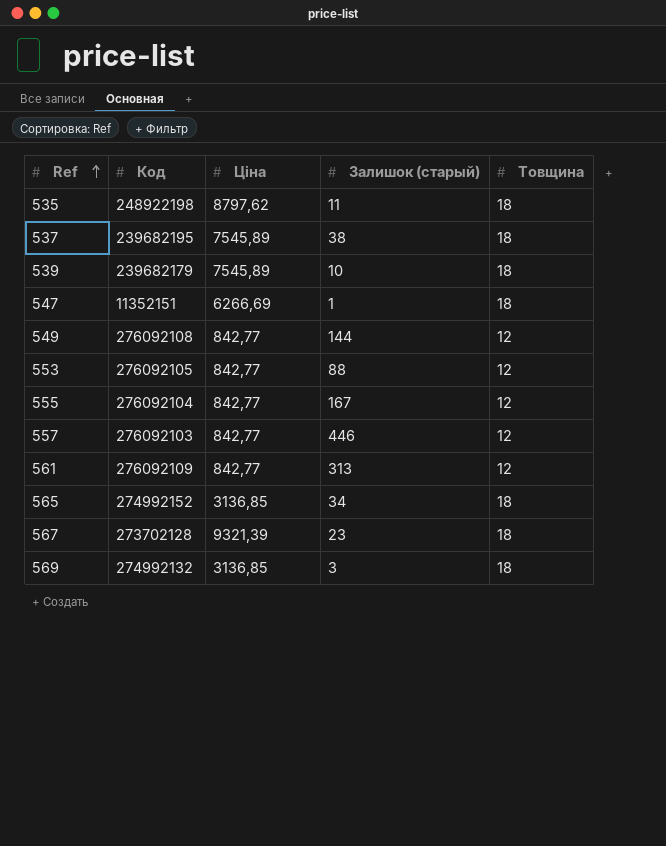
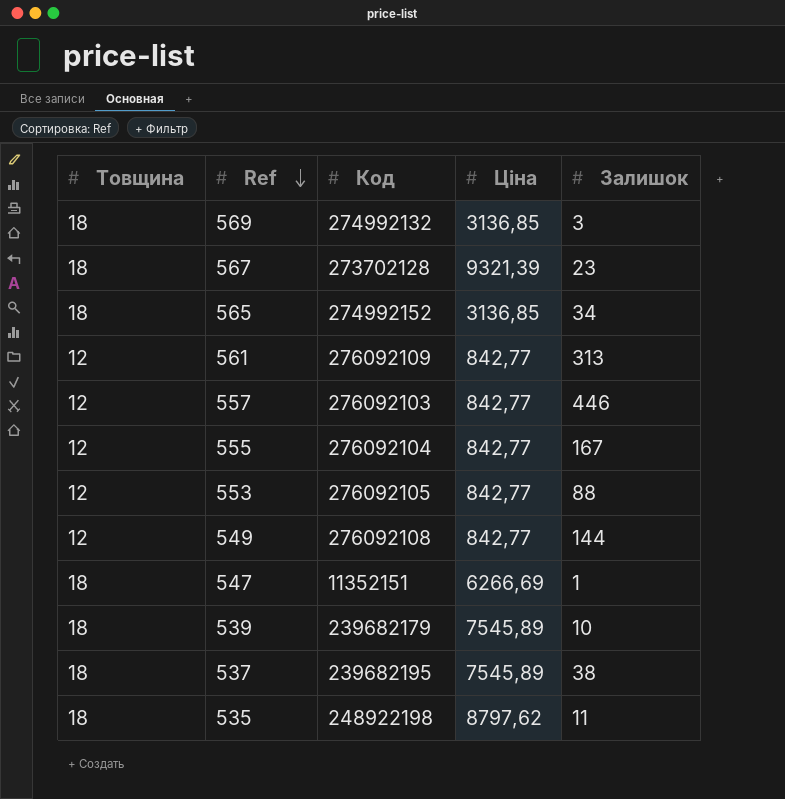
row order: Ref ascending -> Ref descending
column Товщина | position: 5 -> 1
column name: Залишок (старый) -> Залишок

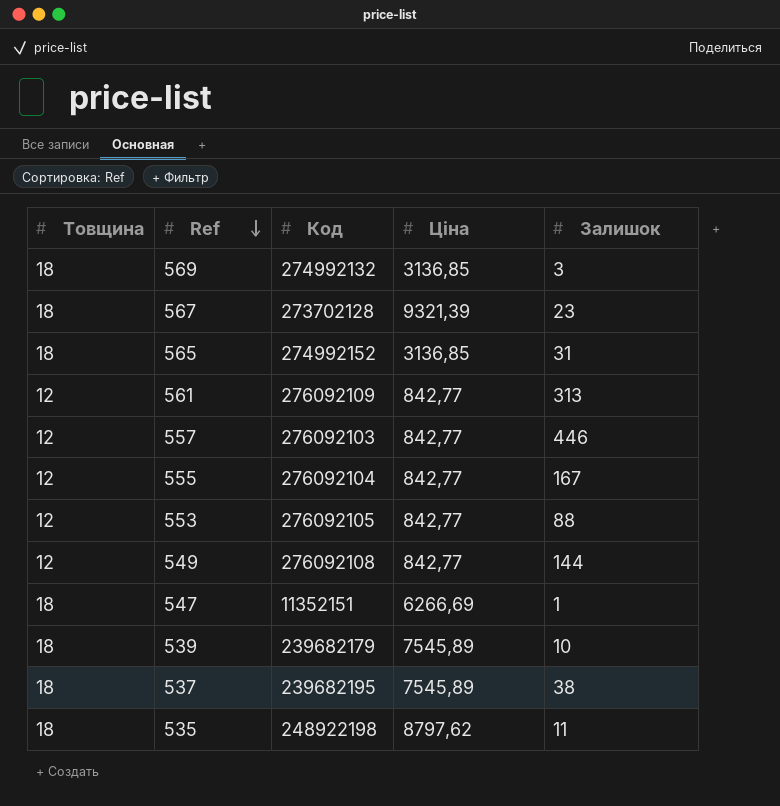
565 | Залишок: 34 -> 31

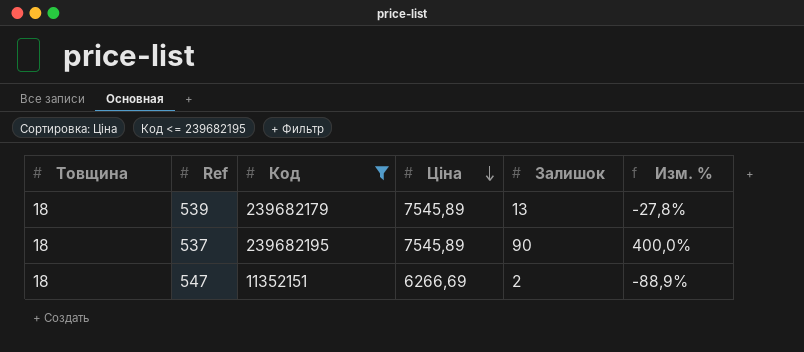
filter: none -> Код <= 239682195
row order: Ref descending -> Ціна descending
column Изм. % | formula: none -> ([Залишок] - [Товщина]) / [Товщина]
539 | Залишок: 10 -> 13
537 | Залишок: 38 -> 90
547 | Залишок: 1 -> 2

